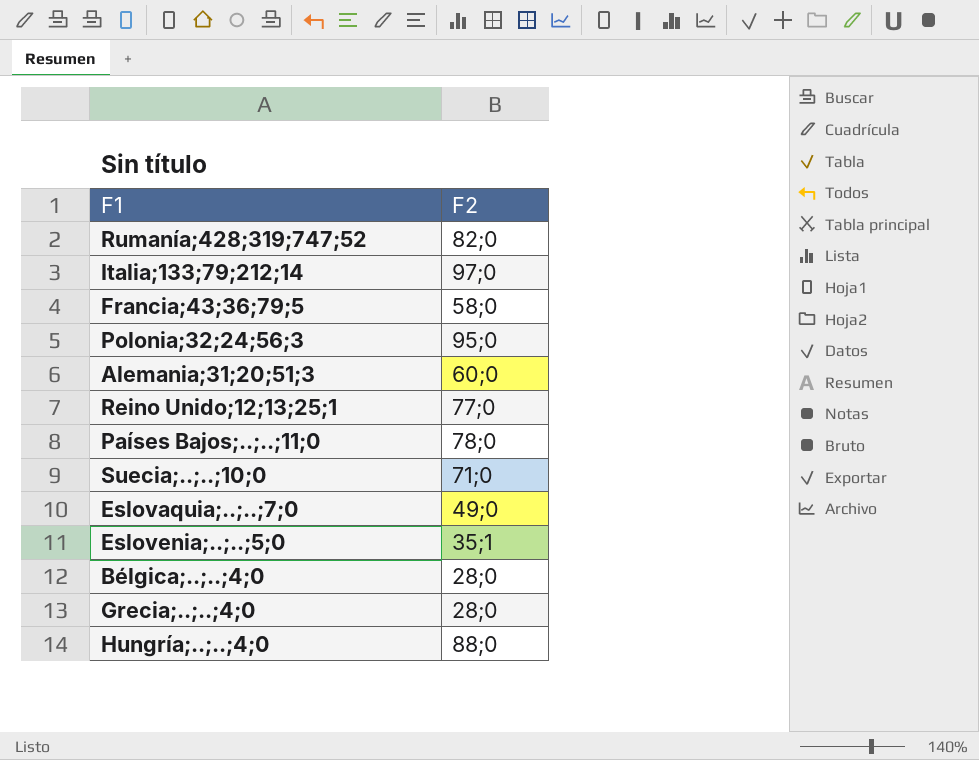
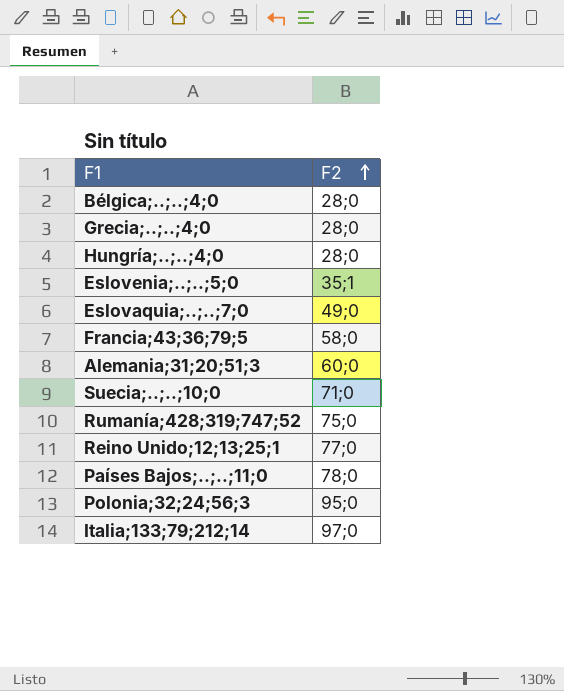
row order: none -> F2 ascending
Hungría;..;..;4;0 | F2: 88;0 -> 28;0
Rumanía;428;319;747;52 | F2: 82;0 -> 75;0

